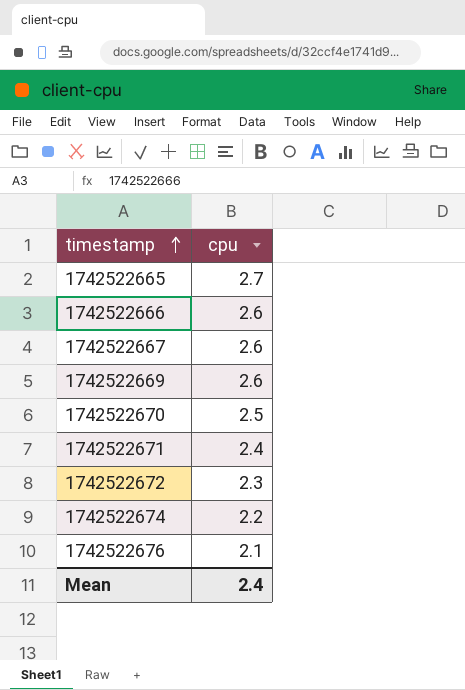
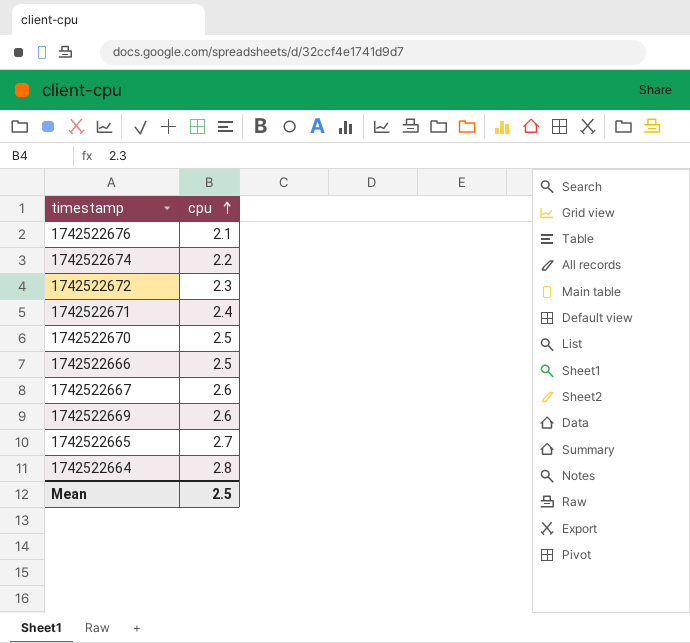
row order: timestamp ascending -> cpu ascending
1742522666 | cpu: 2.6 -> 2.5
row 1742522664: none -> 2.8
Mean | cpu: 2.4 -> 2.5

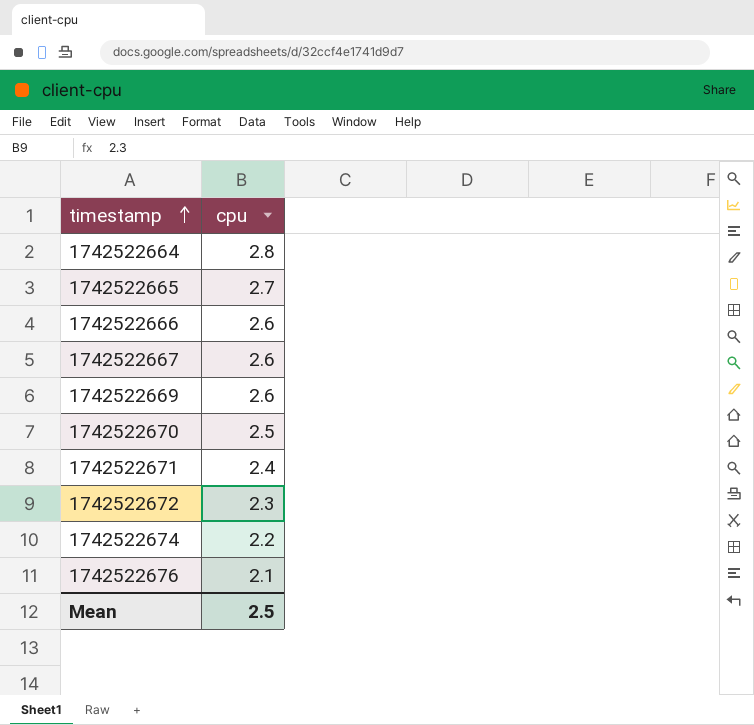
row order: cpu ascending -> timestamp ascending
1742522666 | cpu: 2.5 -> 2.6

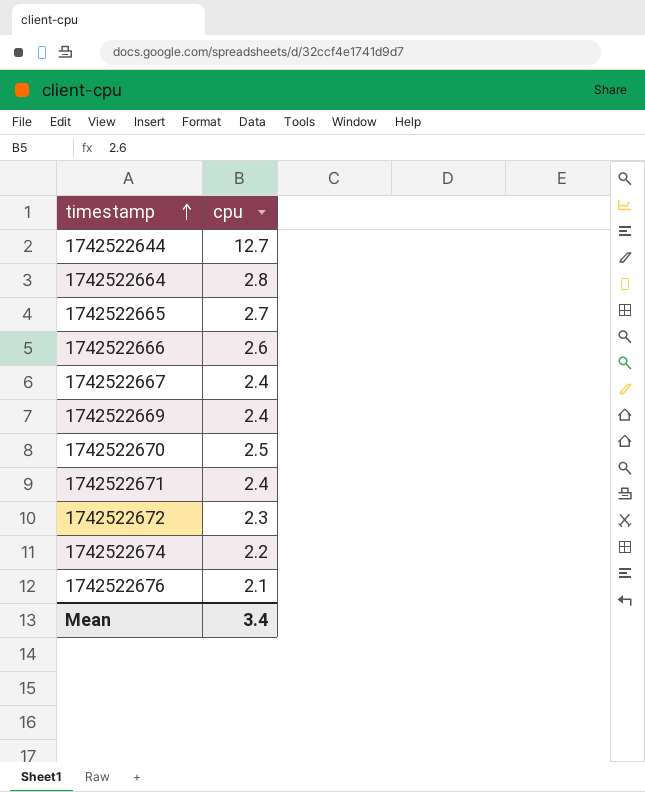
row 1742522644: none -> 12.7
1742522667 | cpu: 2.6 -> 2.4
1742522669 | cpu: 2.6 -> 2.4
Mean | cpu: 2.5 -> 3.4

